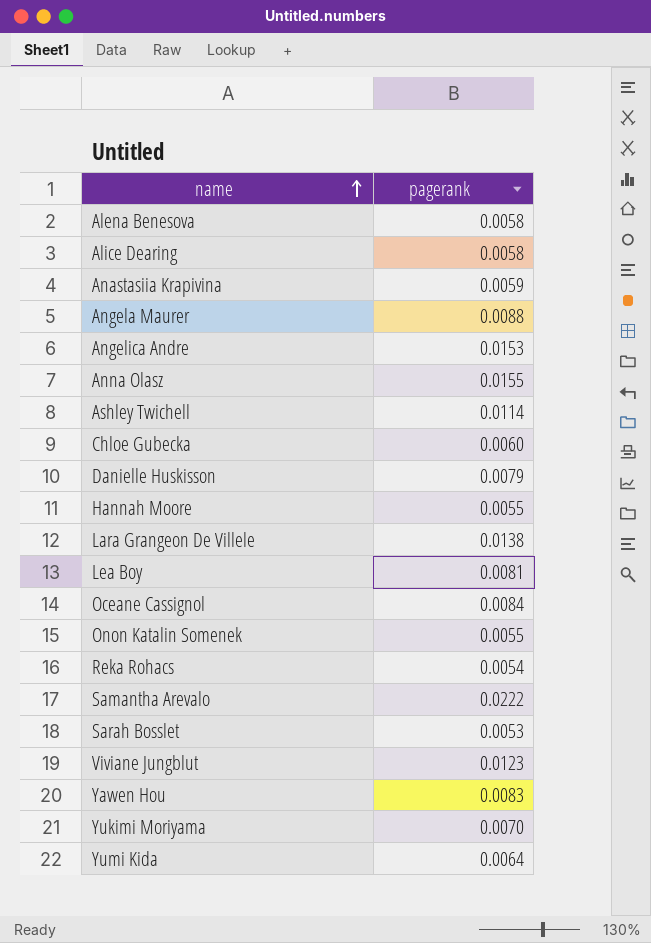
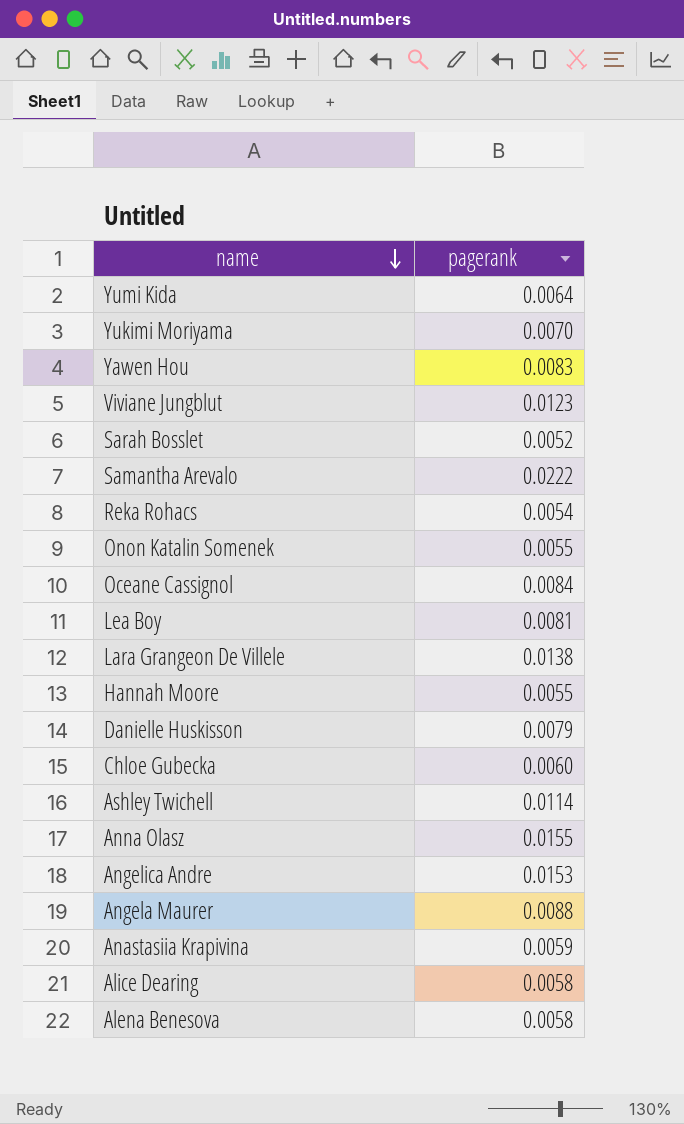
row order: name ascending -> name descending
Sarah Bosslet | pagerank: 0.0053 -> 0.0052

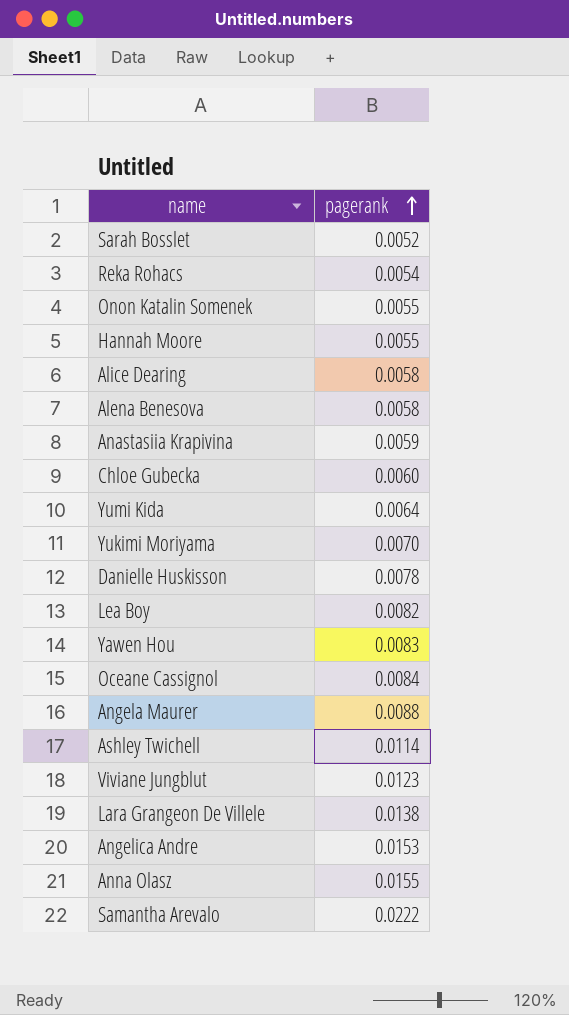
row order: name descending -> pagerank ascending
Danielle Huskisson | pagerank: 0.0079 -> 0.0078
Lea Boy | pagerank: 0.0081 -> 0.0082

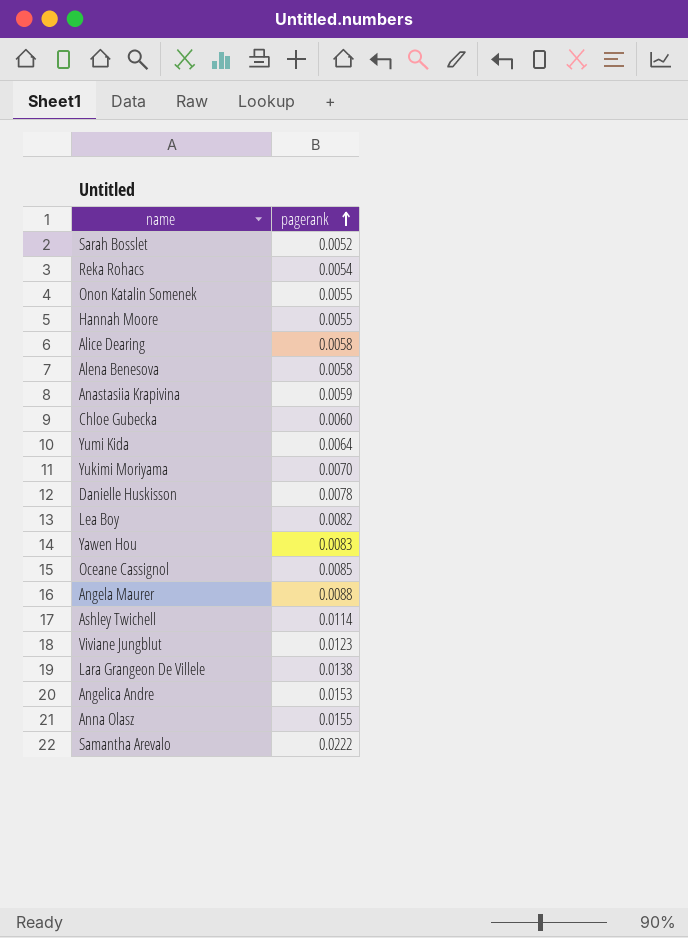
Oceane Cassignol | pagerank: 0.0084 -> 0.0085

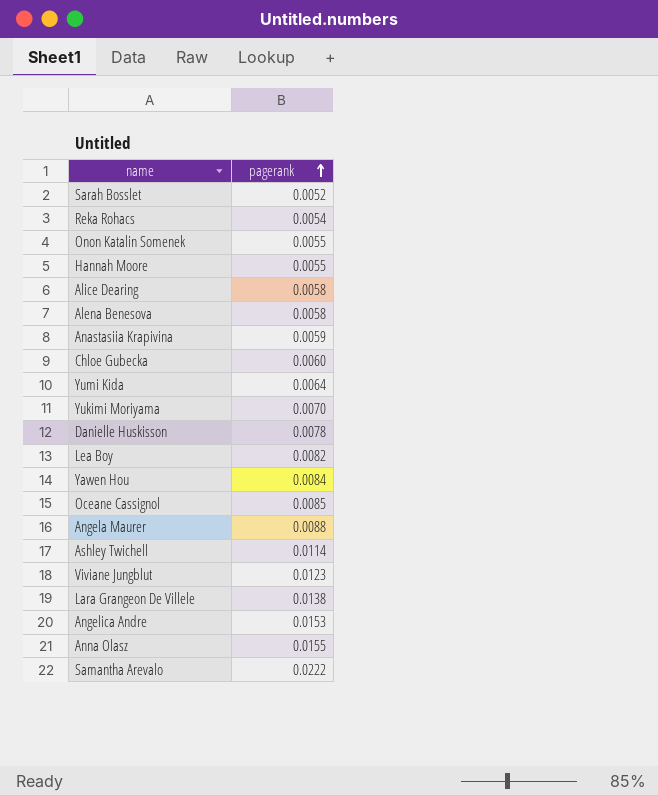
Yawen Hou | pagerank: 0.0083 -> 0.0084

